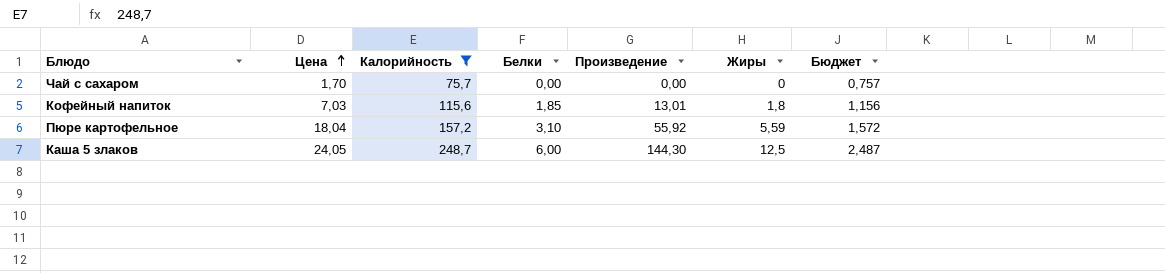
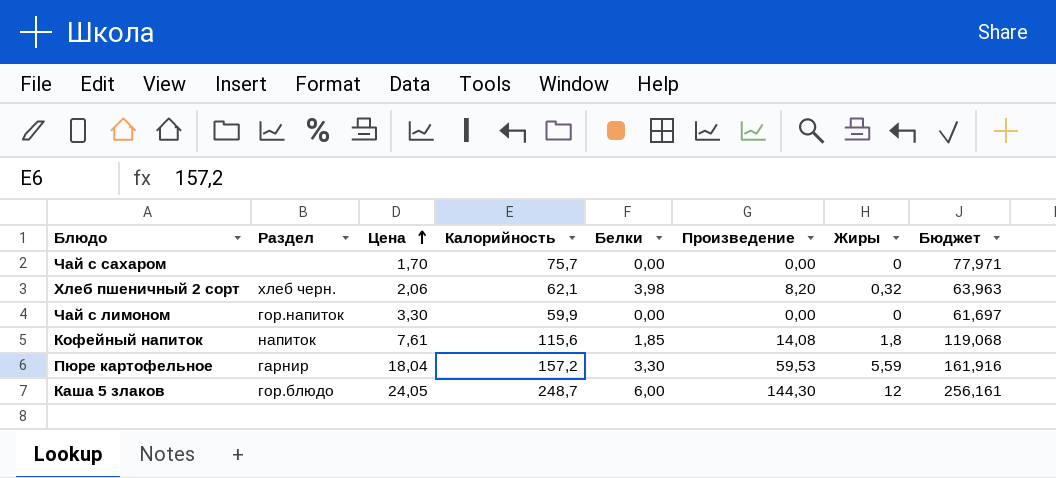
filter: Калорийность >= 75,7 -> none
column Раздел | position: none -> 2
column Бюджет | formula: [Калорийность] * 0,01 -> [Калорийность] * 1,03
Кофейный напиток | Цена: 7,03 -> 7,61
Кофейный напиток | Произведение: 13,01 -> 14,08
Пюре картофельное | Белки: 3,10 -> 3,30
Пюре картофельное | Произведение: 55,92 -> 59,53
Каша 5 злаков | Жиры: 12,5 -> 12

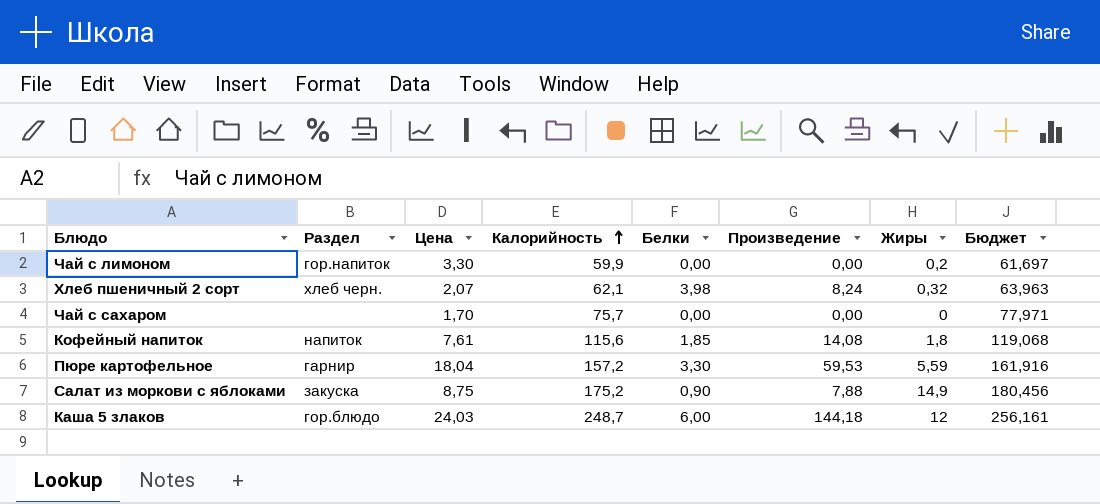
row order: Цена ascending -> Калорийность ascending
Чай с лимоном | Жиры: 0 -> 0,2
Хлеб пшеничный 2 сорт | Цена: 2,06 -> 2,07
Хлеб пшеничный 2 сорт | Произведение: 8,20 -> 8,24
row Салат из моркови с яблоками: none -> закуска | 8,75 | 175,2 | 0,90 | 7,88 | 14,9 | 180,456
Каша 5 злаков | Цена: 24,05 -> 24,03
Каша 5 злаков | Произведение: 144,30 -> 144,18

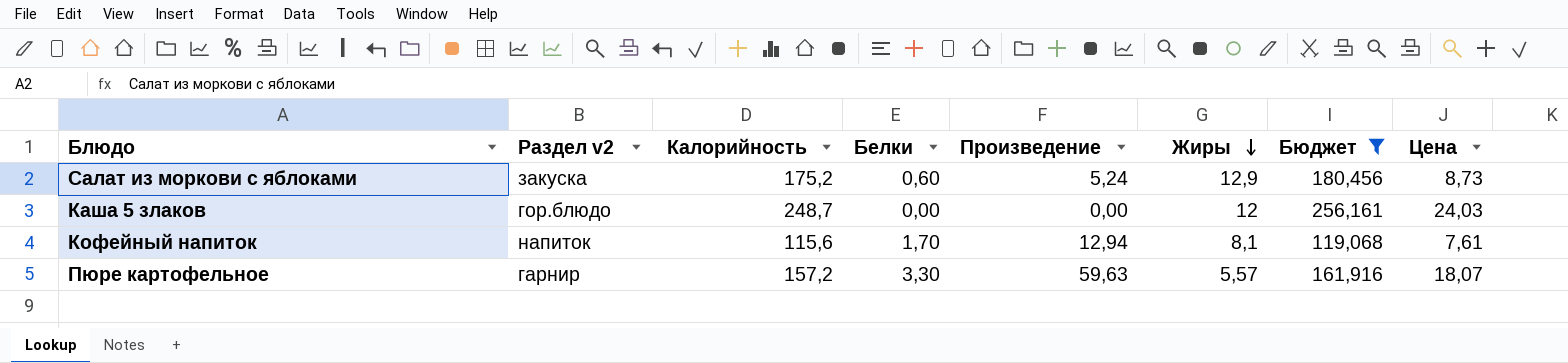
filter: none -> Бюджет >= 119,068
row order: Калорийность ascending -> Жиры descending
column name: Раздел -> Раздел v2
column Цена | position: 3 -> 8
Салат из моркови с яблоками | Белки: 0,90 -> 0,60
Салат из моркови с яблоками | Произведение: 7,88 -> 5,24
Салат из моркови с яблоками | Жиры: 14,9 -> 12,9
Салат из моркови с яблоками | Цена: 8,75 -> 8,73
Каша 5 злаков | Белки: 6,00 -> 0,00
Каша 5 злаков | Произведение: 144,18 -> 0,00
Кофейный напиток | Белки: 1,85 -> 1,70
Кофейный напиток | Произведение: 14,08 -> 12,94
Кофейный напиток | Жиры: 1,8 -> 8,1
Пюре картофельное | Произведение: 59,53 -> 59,63
Пюре картофельное | Жиры: 5,59 -> 5,57
Пюре картофельное | Цена: 18,04 -> 18,07

